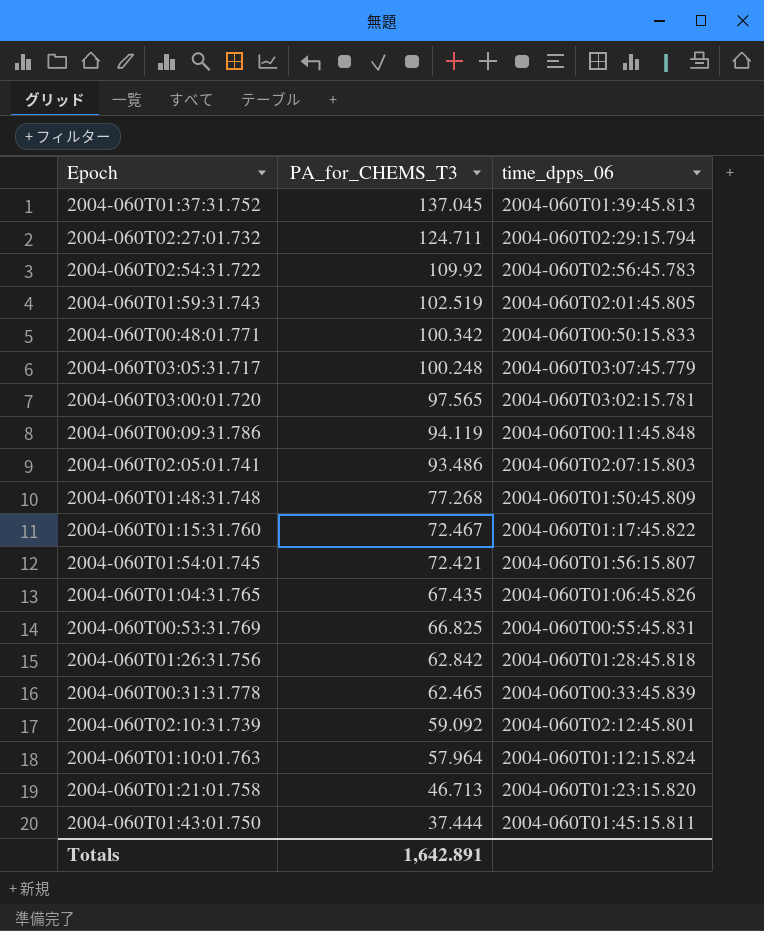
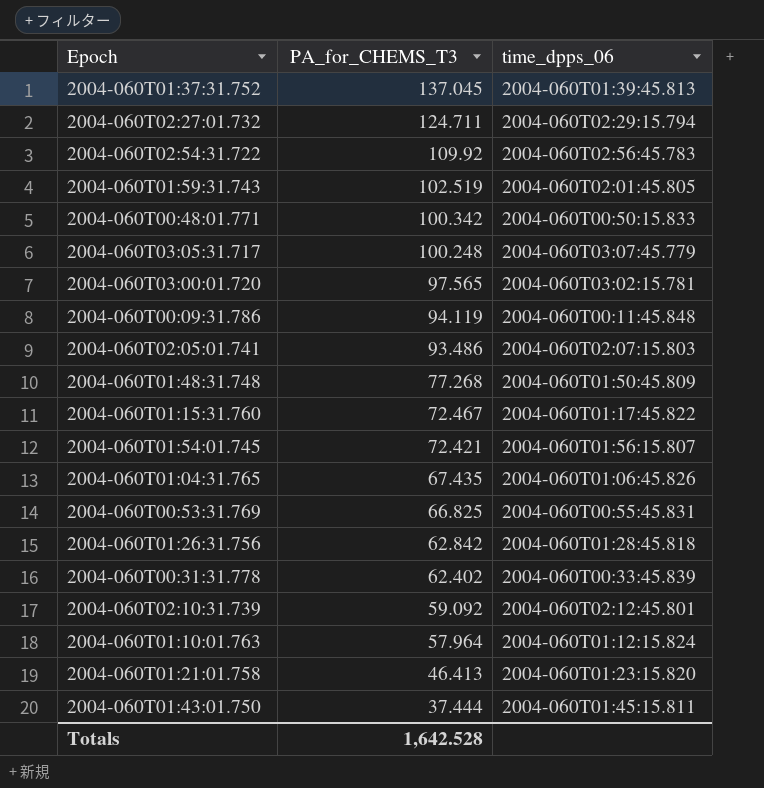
2004-060T00:31:31.778 | PA_for_CHEMS_T3: 62.465 -> 62.402
2004-060T01:21:01.758 | PA_for_CHEMS_T3: 46.713 -> 46.413
Totals | PA_for_CHEMS_T3: 1,642.891 -> 1,642.528

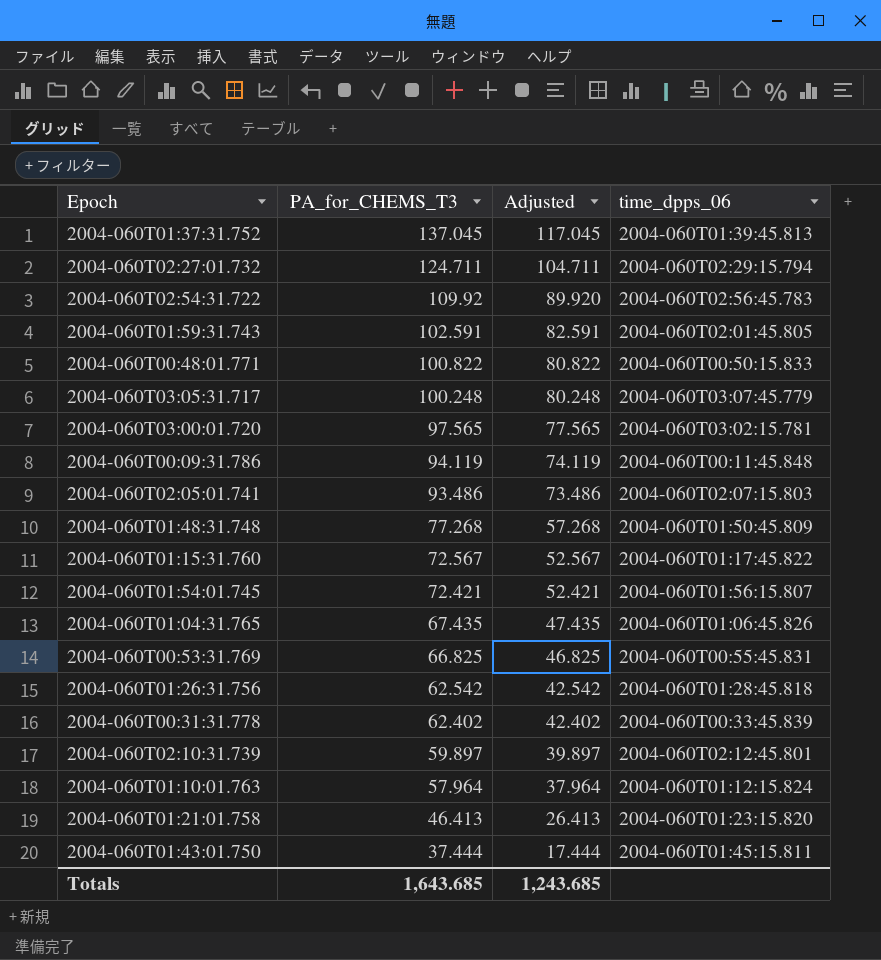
column Adjusted | formula: none -> [PA_for_CHEMS_T3] - 20
2004-060T01:59:31.743 | PA_for_CHEMS_T3: 102.519 -> 102.591
2004-060T00:48:01.771 | PA_for_CHEMS_T3: 100.342 -> 100.822
2004-060T01:15:31.760 | PA_for_CHEMS_T3: 72.467 -> 72.567
2004-060T01:26:31.756 | PA_for_CHEMS_T3: 62.842 -> 62.542
2004-060T02:10:31.739 | PA_for_CHEMS_T3: 59.092 -> 59.897
Totals | PA_for_CHEMS_T3: 1,642.528 -> 1,643.685

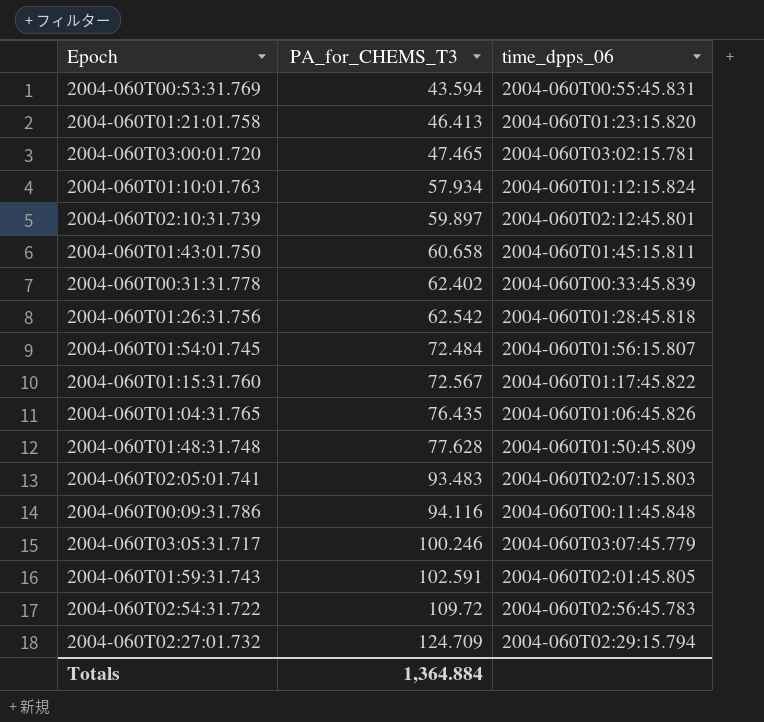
row order: PA_for_CHEMS_T3 descending -> PA_for_CHEMS_T3 ascending
column Adjusted | formula: [PA_for_CHEMS_T3] - 20 -> none
row 2004-060T01:37:31.752: 137.045 | 117.045 | 2004-060T01:39:45.813 -> none
row 2004-060T00:48:01.771: 100.822 | 80.822 | 2004-060T00:50:15.833 -> none
2004-060T00:53:31.769 | PA_for_CHEMS_T3: 66.825 -> 43.594
2004-060T03:00:01.720 | PA_for_CHEMS_T3: 97.565 -> 47.465
2004-060T01:10:01.763 | PA_for_CHEMS_T3: 57.964 -> 57.934
2004-060T01:43:01.750 | PA_for_CHEMS_T3: 37.444 -> 60.658
2004-060T01:54:01.745 | PA_for_CHEMS_T3: 72.421 -> 72.484
2004-060T01:04:31.765 | PA_for_CHEMS_T3: 67.435 -> 76.435
2004-060T01:48:31.748 | PA_for_CHEMS_T3: 77.268 -> 77.628
2004-060T02:05:01.741 | PA_for_CHEMS_T3: 93.486 -> 93.483
2004-060T00:09:31.786 | PA_for_CHEMS_T3: 94.119 -> 94.116
2004-060T03:05:31.717 | PA_for_CHEMS_T3: 100.248 -> 100.246
2004-060T02:54:31.722 | PA_for_CHEMS_T3: 109.92 -> 109.72
2004-060T02:27:01.732 | PA_for_CHEMS_T3: 124.711 -> 124.709
Totals | PA_for_CHEMS_T3: 1,643.685 -> 1,364.884

